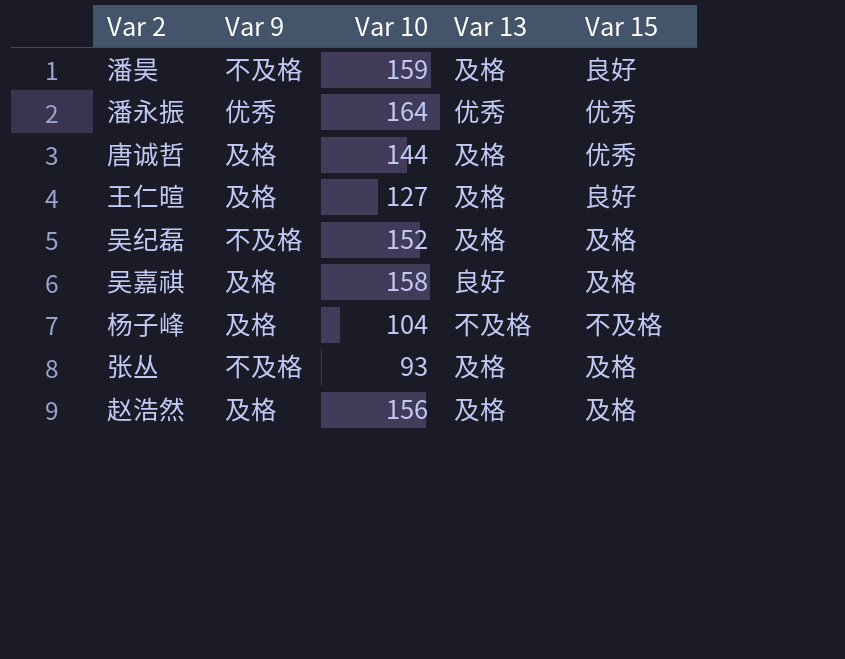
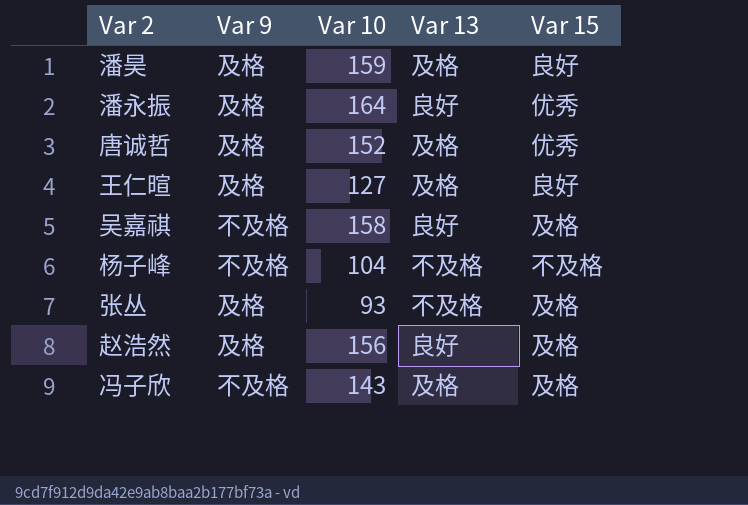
row 吴纪磊: 不及格 | 152 | 及格 | 及格 -> none
潘昊 | Var 9: 不及格 -> 及格
潘永振 | Var 9: 优秀 -> 及格
潘永振 | Var 13: 优秀 -> 良好
唐诚哲 | Var 10: 144 -> 152
吴嘉祺 | Var 9: 及格 -> 不及格
杨子峰 | Var 9: 及格 -> 不及格
张丛 | Var 9: 不及格 -> 及格
张丛 | Var 13: 及格 -> 不及格
赵浩然 | Var 13: 及格 -> 良好
row 冯子欣: none -> 不及格 | 143 | 及格 | 及格

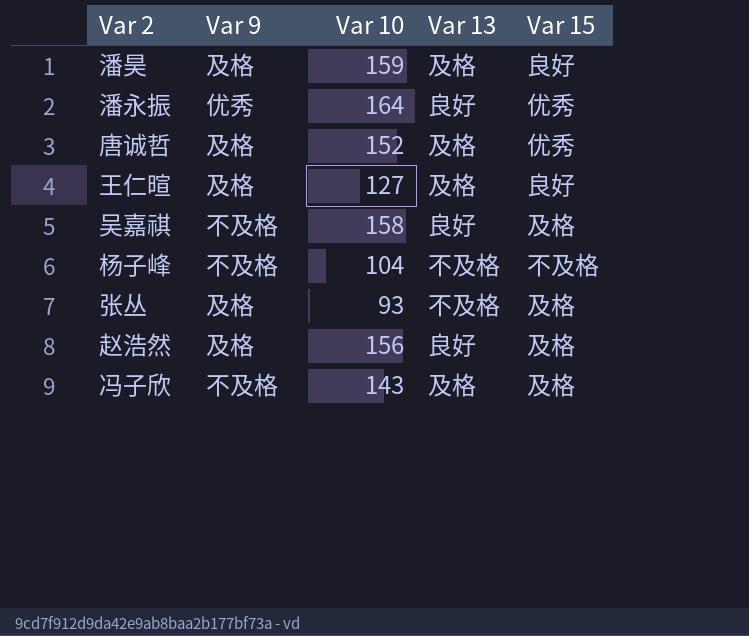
潘永振 | Var 9: 及格 -> 优秀

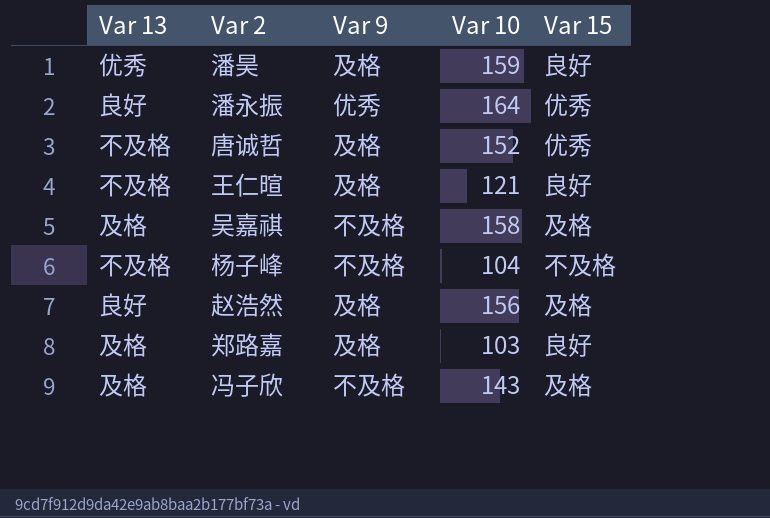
column Var 13 | position: 4 -> 1
row 张丛: 及格 | 93 | 不及格 | 及格 -> none
潘昊 | Var 13: 及格 -> 优秀
唐诚哲 | Var 13: 及格 -> 不及格
王仁暄 | Var 13: 及格 -> 不及格
王仁暄 | Var 10: 127 -> 121
吴嘉祺 | Var 13: 良好 -> 及格
row 郑路嘉: none -> 及格 | 及格 | 103 | 良好

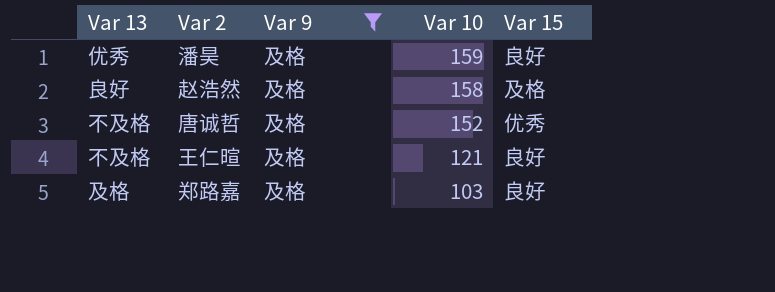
filter: none -> Var 9 = 及格
row order: none -> Var 10 descending
赵浩然 | Var 10: 156 -> 158

